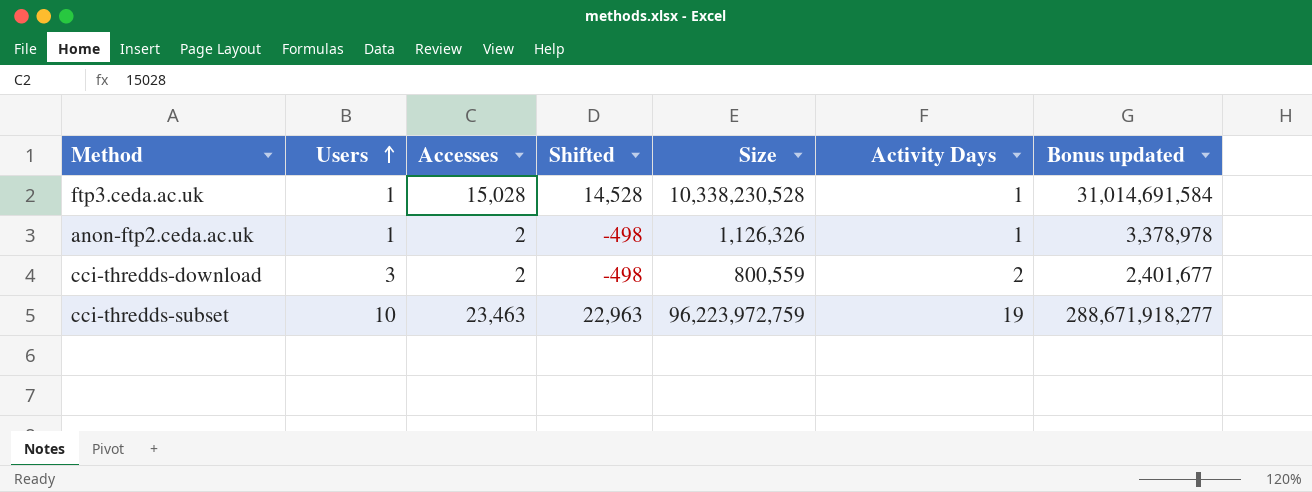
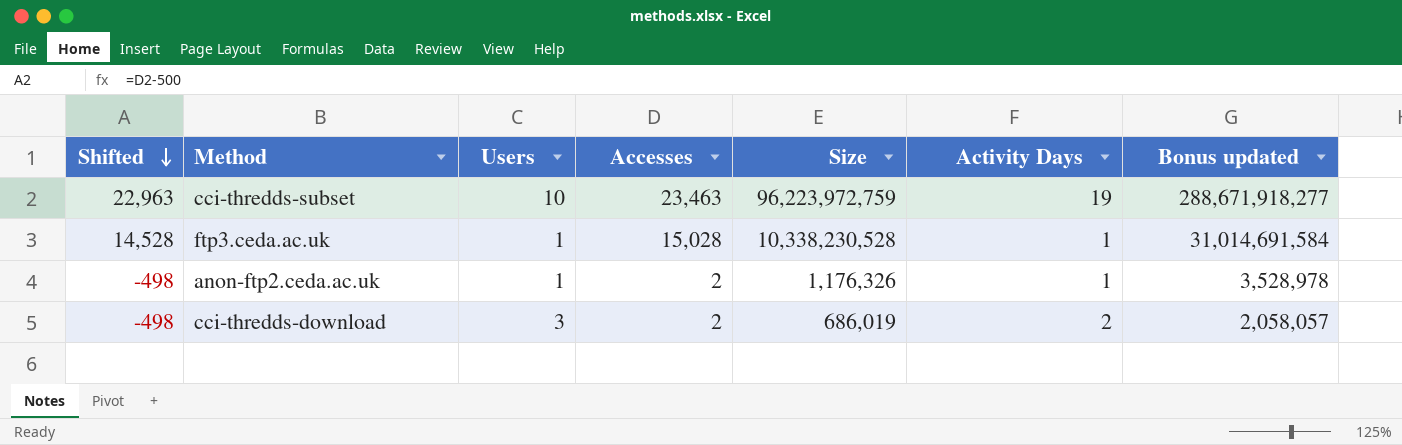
row order: Users ascending -> Shifted descending
column Shifted | position: 4 -> 1
anon-ftp2.ceda.ac.uk | Size: 1,126,326 -> 1,176,326
anon-ftp2.ceda.ac.uk | Bonus updated: 3,378,978 -> 3,528,978
cci-thredds-download | Size: 800,559 -> 686,019
cci-thredds-download | Bonus updated: 2,401,677 -> 2,058,057

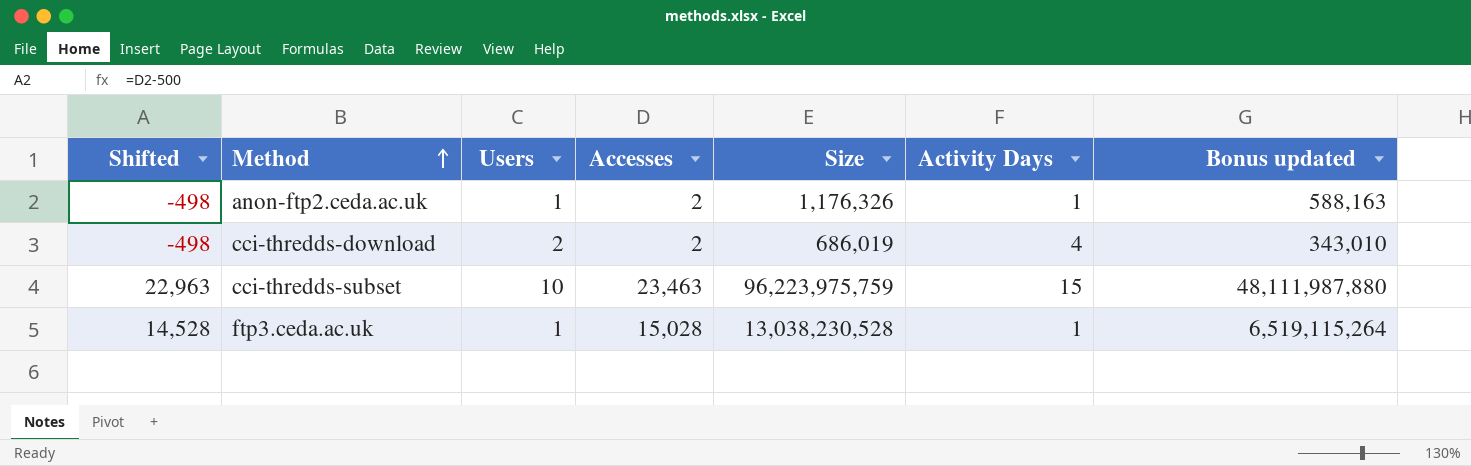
row order: Shifted descending -> Method ascending
column Bonus updated | formula: [Size] * 3 -> [Size] * 0.5
cci-thredds-download | Users: 3 -> 2
cci-thredds-download | Activity Days: 2 -> 4
cci-thredds-subset | Size: 96,223,972,759 -> 96,223,975,759
cci-thredds-subset | Activity Days: 19 -> 15
ftp3.ceda.ac.uk | Size: 10,338,230,528 -> 13,038,230,528

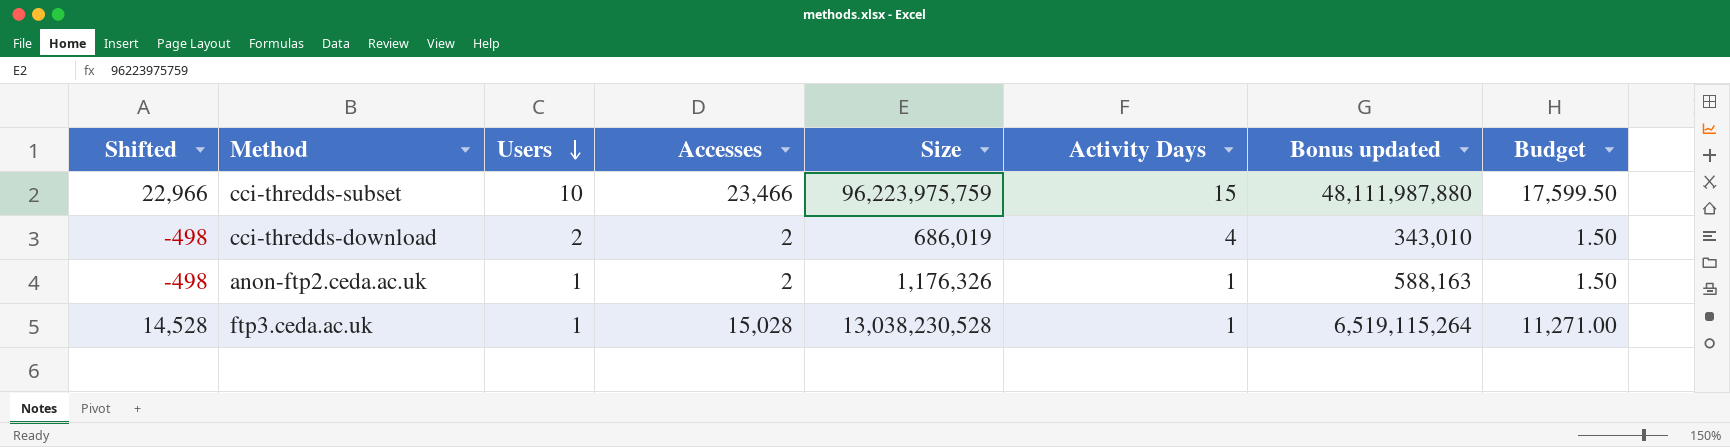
row order: Method ascending -> Users descending
column Budget | formula: none -> [Accesses] * 0.75
cci-thredds-subset | Shifted: 22,963 -> 22,966
cci-thredds-subset | Accesses: 23,463 -> 23,466

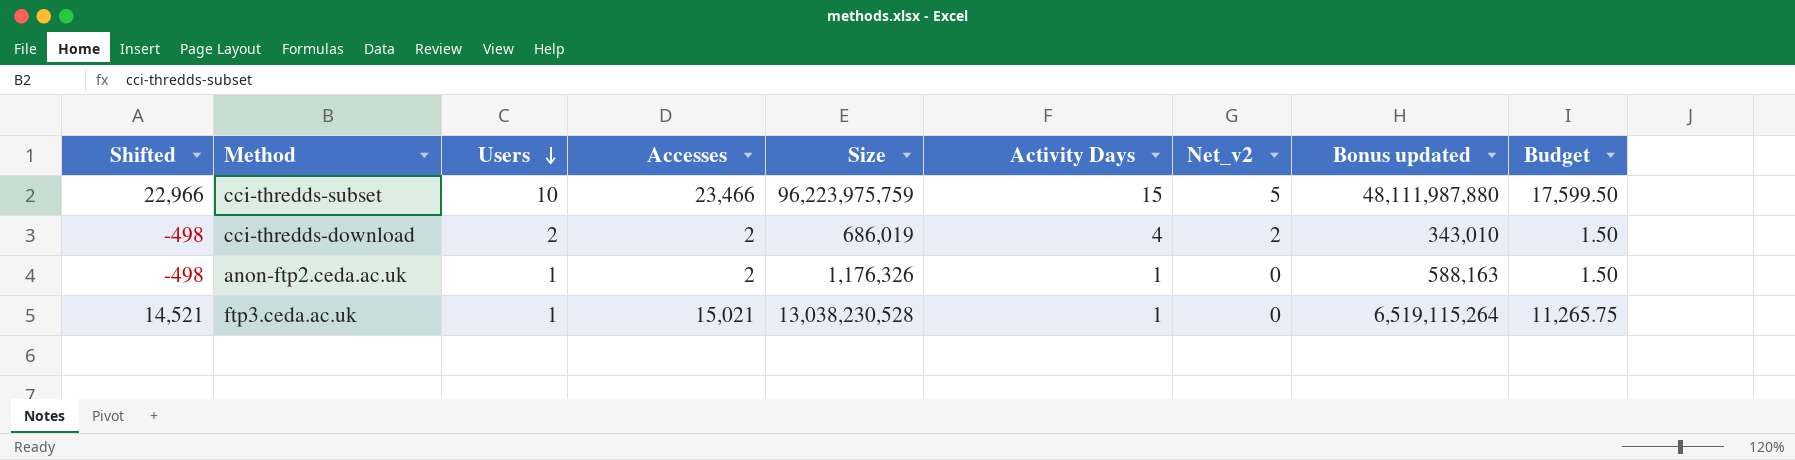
column Net_v2 | formula: none -> [Activity Days] - [Users]
ftp3.ceda.ac.uk | Shifted: 14,528 -> 14,521
ftp3.ceda.ac.uk | Accesses: 15,028 -> 15,021
ftp3.ceda.ac.uk | Budget: 11,271.00 -> 11,265.75

